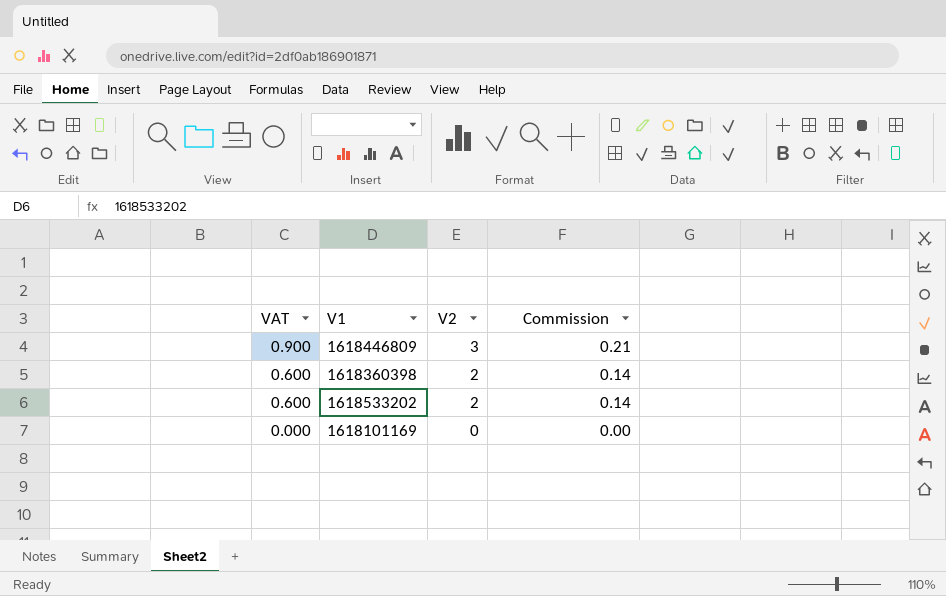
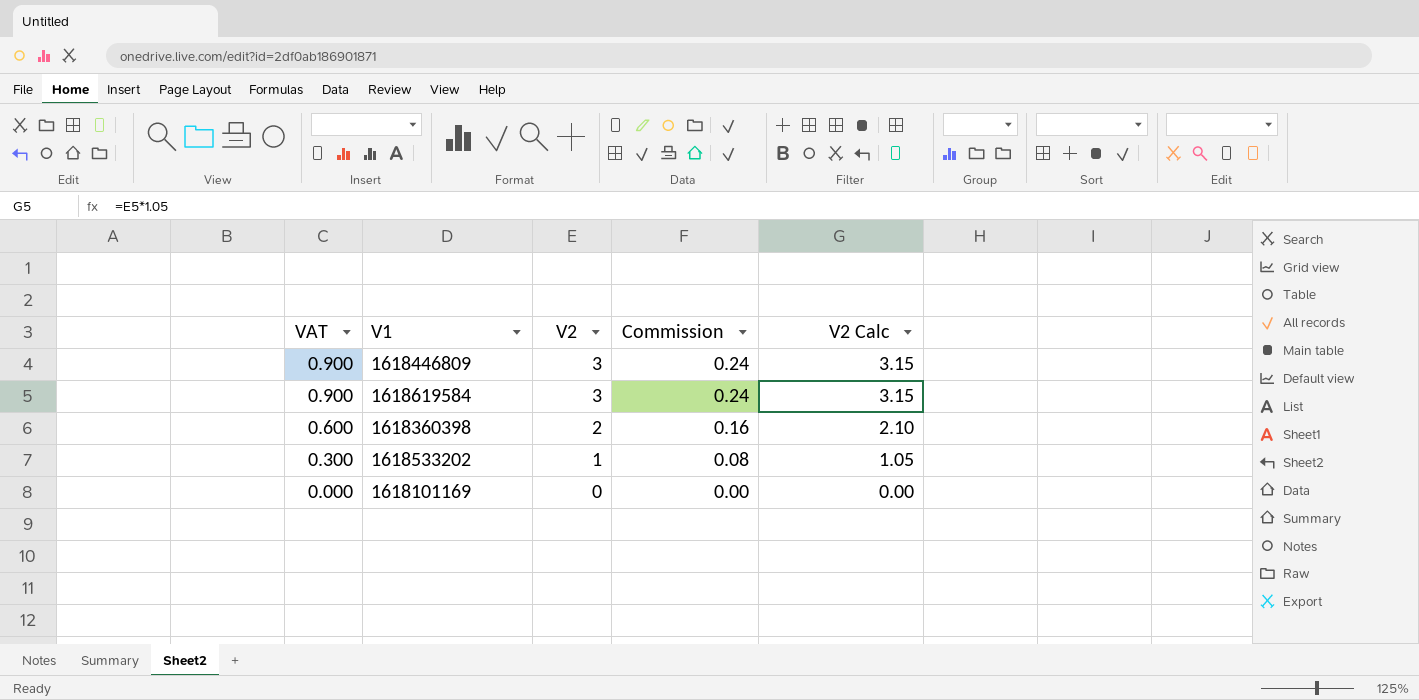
column Commission | formula: [V2] * 0.07 -> [V2] * 0.08
column V2 Calc | formula: none -> [V2] * 1.05
row 1618619584: none -> 0.900 | 3 | 0.24 | 3.15
1618533202 | VAT: 0.600 -> 0.300
1618533202 | V2: 2 -> 1

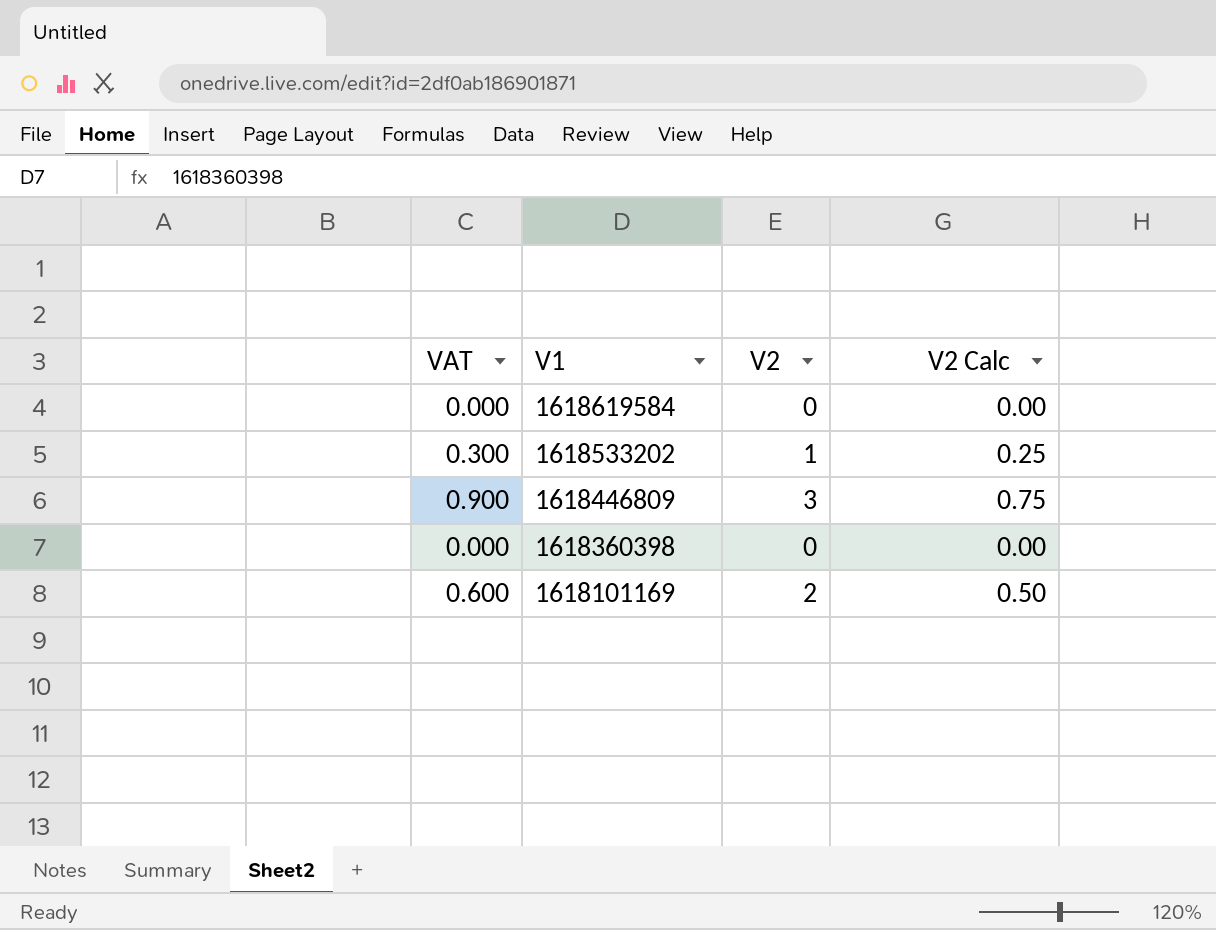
row order: VAT descending -> V1 descending
column Commission | formula: [V2] * 0.08 -> none
column V2 Calc | formula: [V2] * 1.05 -> [V2] * 0.25
1618619584 | VAT: 0.900 -> 0.000
1618619584 | V2: 3 -> 0
1618360398 | VAT: 0.600 -> 0.000
1618360398 | V2: 2 -> 0
1618101169 | VAT: 0.000 -> 0.600
1618101169 | V2: 0 -> 2

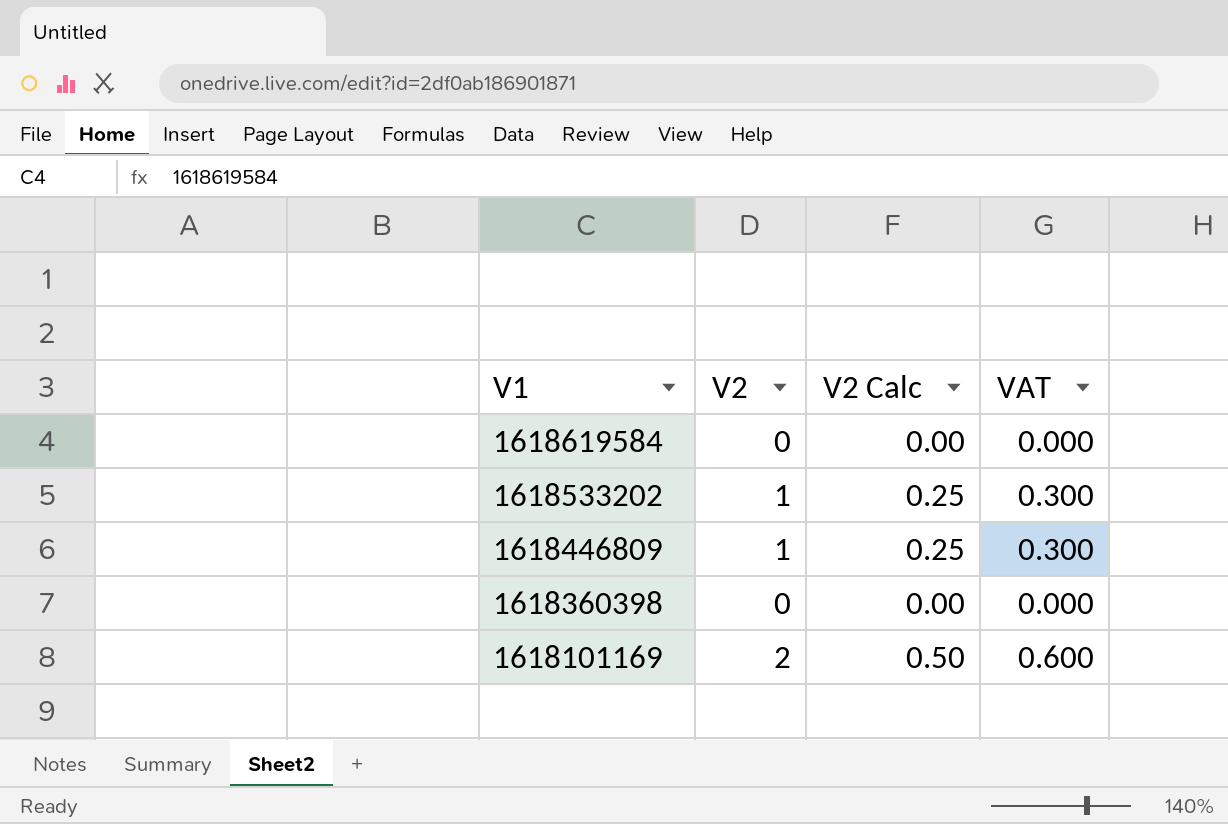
column VAT | position: 1 -> 4
1618446809 | V2: 3 -> 1
1618446809 | V2 Calc: 0.75 -> 0.25
1618446809 | VAT: 0.900 -> 0.300

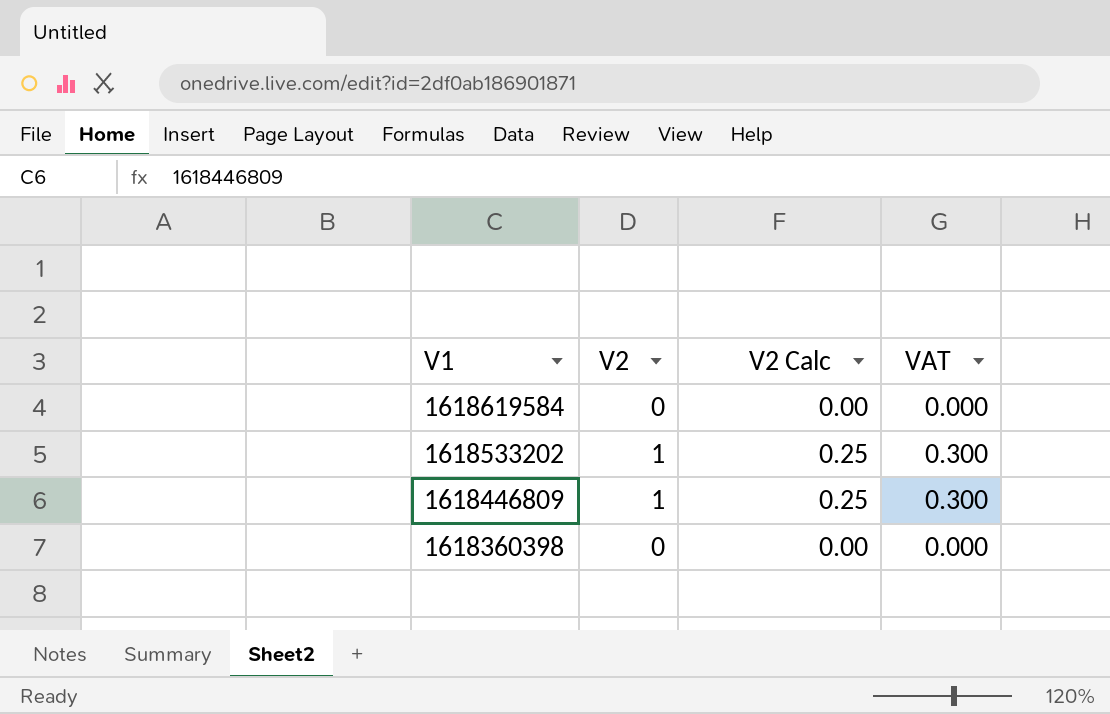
row 1618101169: 2 | 0.50 | 0.600 -> none

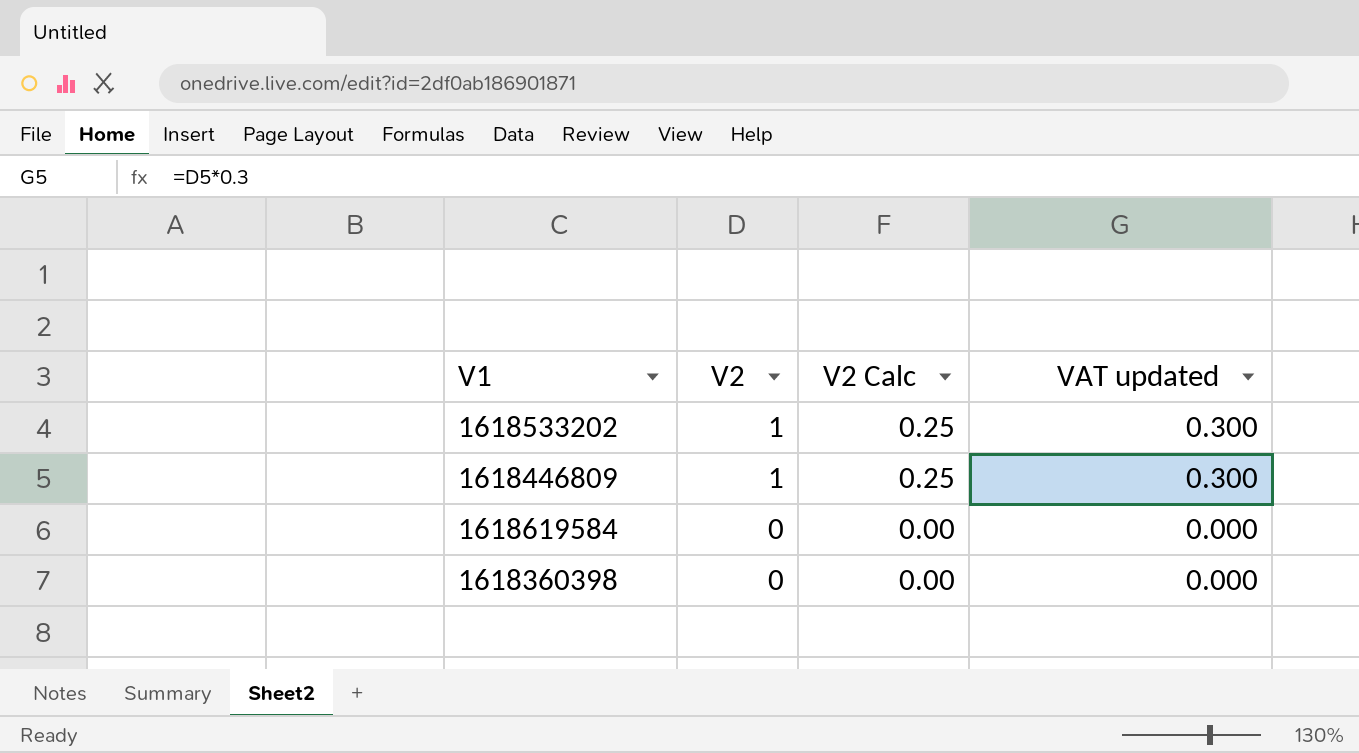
row order: V1 descending -> V2 descending
column name: VAT -> VAT updated

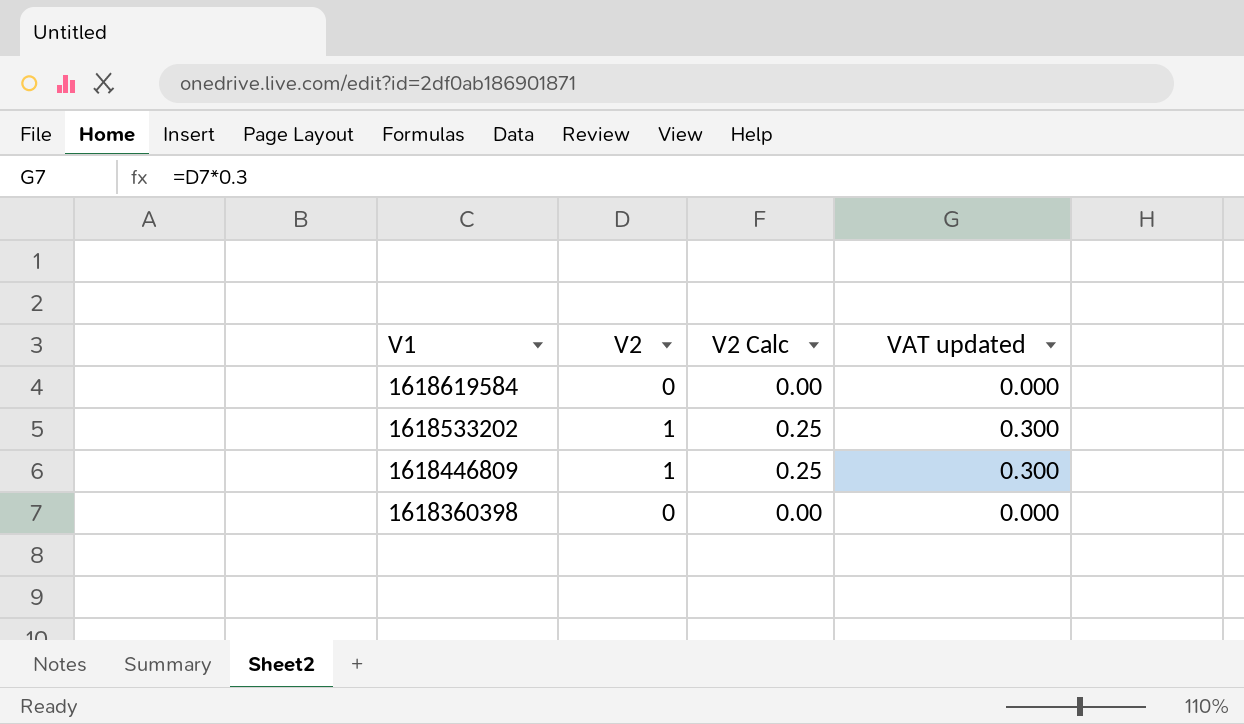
row order: V2 descending -> V1 descending

